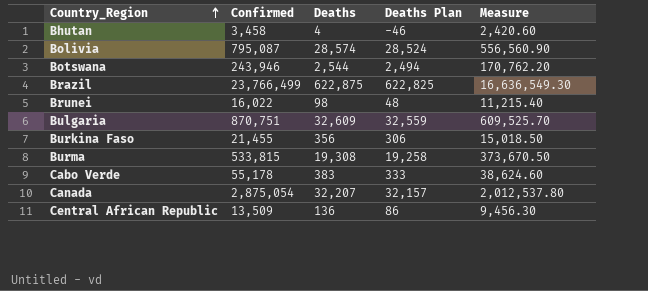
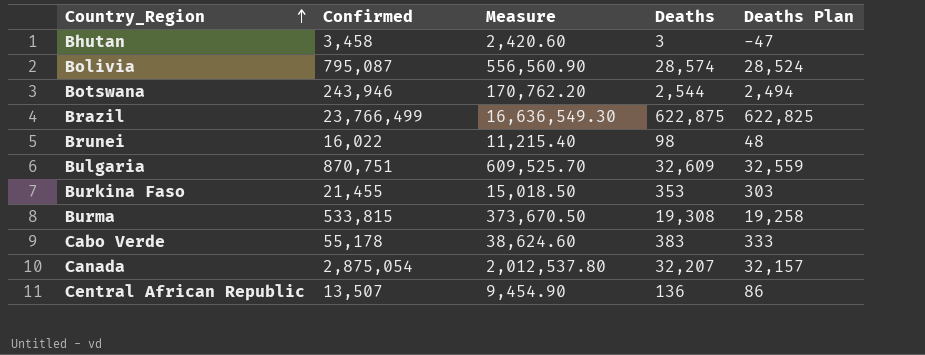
column Measure | position: 5 -> 3
Bhutan | Deaths: 4 -> 3
Bhutan | Deaths Plan: -46 -> -47
Burkina Faso | Deaths: 356 -> 353
Burkina Faso | Deaths Plan: 306 -> 303
Central African Republic | Confirmed: 13,509 -> 13,507
Central African Republic | Measure: 9,456.30 -> 9,454.90

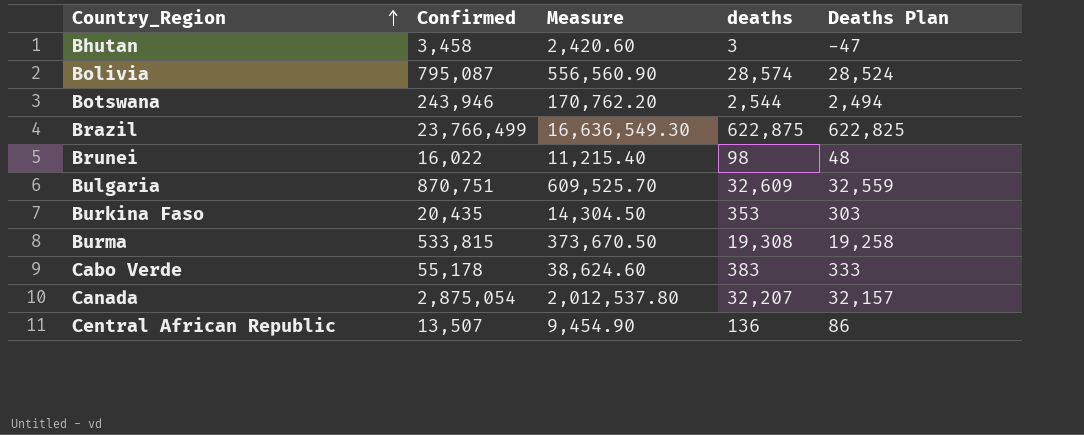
column name: Deaths -> deaths
Burkina Faso | Confirmed: 21,455 -> 20,435
Burkina Faso | Measure: 15,018.50 -> 14,304.50

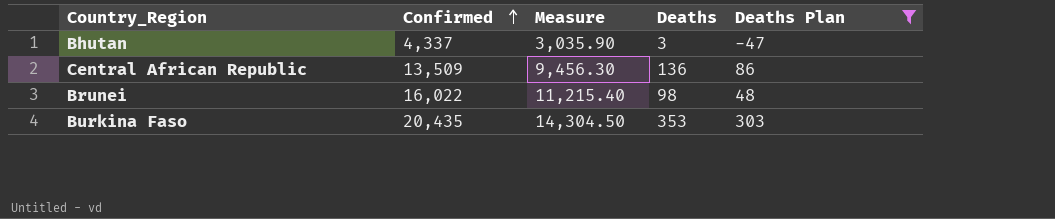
filter: none -> Deaths Plan <= 303
row order: Country_Region ascending -> Confirmed ascending
column name: deaths -> Deaths
Bhutan | Confirmed: 3,458 -> 4,337
Bhutan | Measure: 2,420.60 -> 3,035.90
Central African Republic | Confirmed: 13,507 -> 13,509
Central African Republic | Measure: 9,454.90 -> 9,456.30

